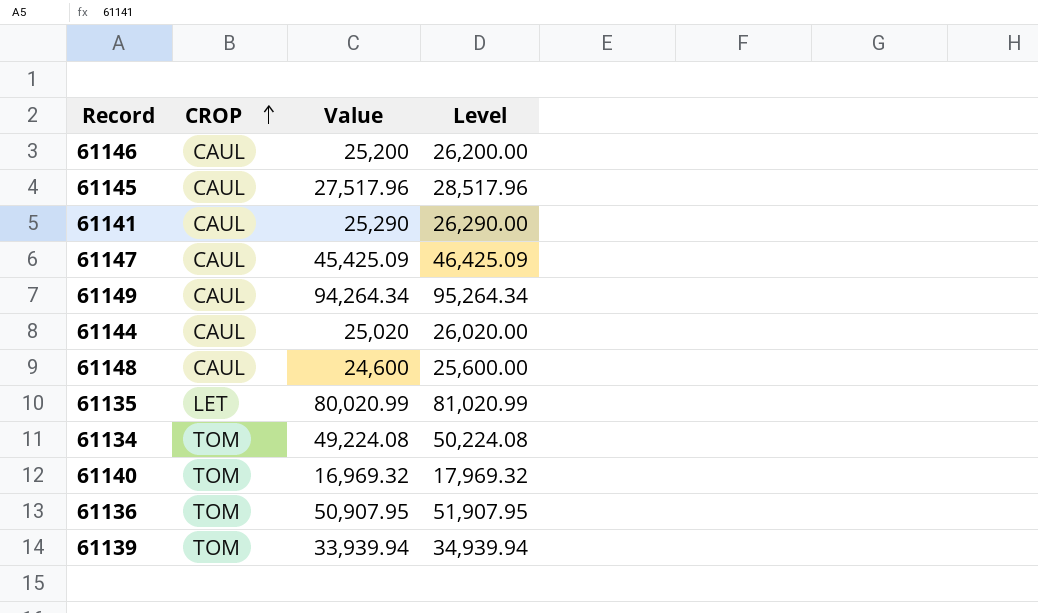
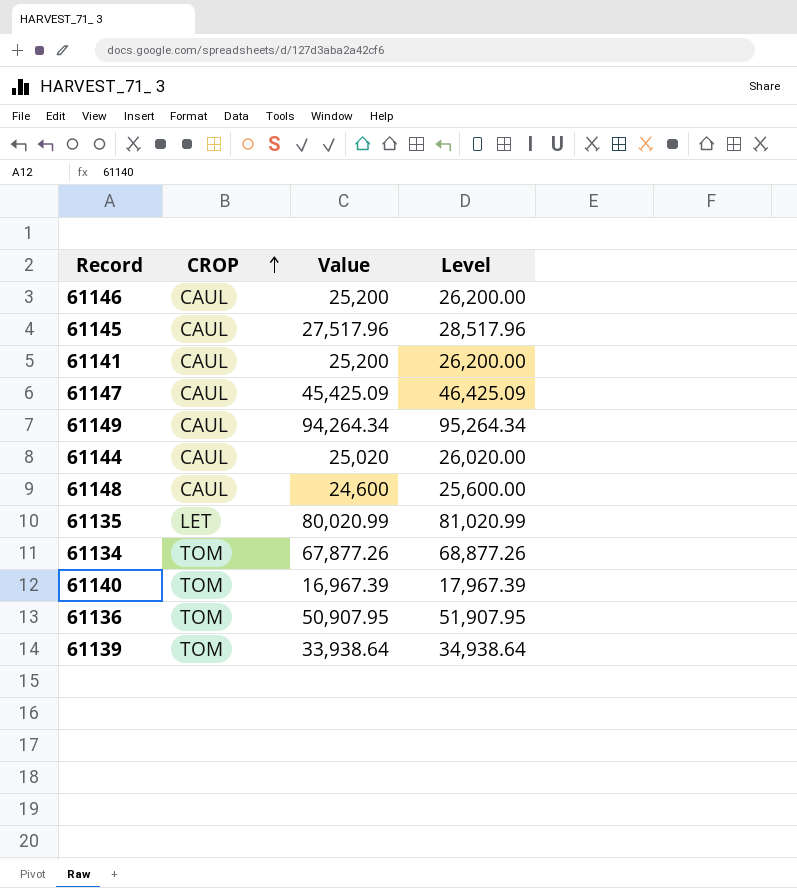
61141 | Value: 25,290 -> 25,200
61141 | Level: 26,290.00 -> 26,200.00
61134 | Value: 49,224.08 -> 67,877.26
61134 | Level: 50,224.08 -> 68,877.26
61140 | Value: 16,969.32 -> 16,967.39
61140 | Level: 17,969.32 -> 17,967.39
61139 | Value: 33,939.94 -> 33,938.64
61139 | Level: 34,939.94 -> 34,938.64

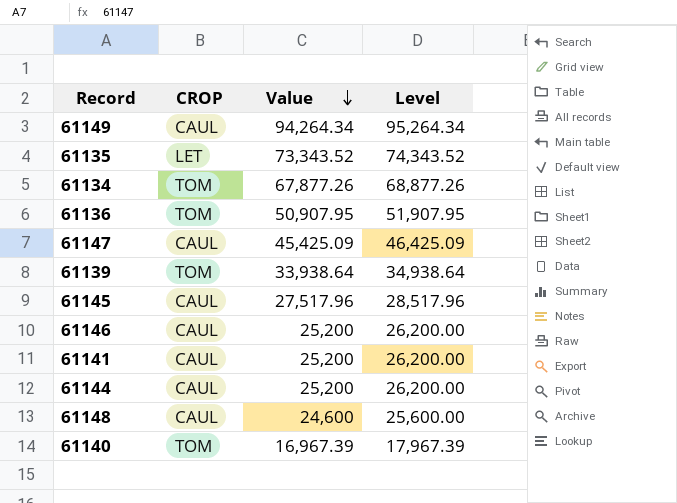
row order: CROP ascending -> Value descending
61135 | Value: 80,020.99 -> 73,343.52
61135 | Level: 81,020.99 -> 74,343.52
61144 | Value: 25,020 -> 25,200
61144 | Level: 26,020.00 -> 26,200.00

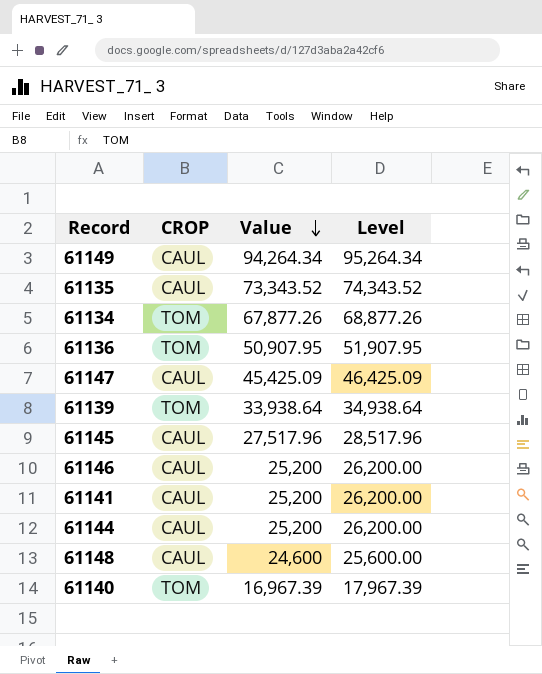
61135 | CROP: LET -> CAUL

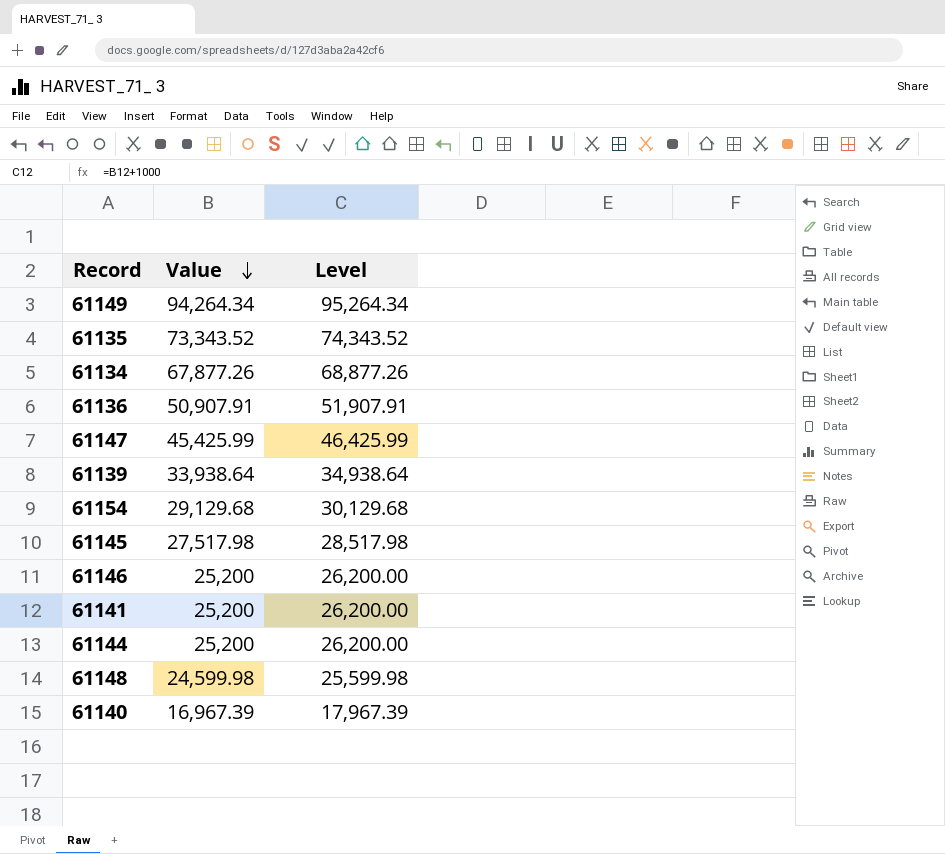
column CROP | position: 2 -> none
61136 | Value: 50,907.95 -> 50,907.91
61136 | Level: 51,907.95 -> 51,907.91
61147 | Value: 45,425.09 -> 45,425.99
61147 | Level: 46,425.09 -> 46,425.99
row 61154: none -> 29,129.68 | 30,129.68
61145 | Value: 27,517.96 -> 27,517.98
61145 | Level: 28,517.96 -> 28,517.98
61148 | Value: 24,600 -> 24,599.98
61148 | Level: 25,600.00 -> 25,599.98

